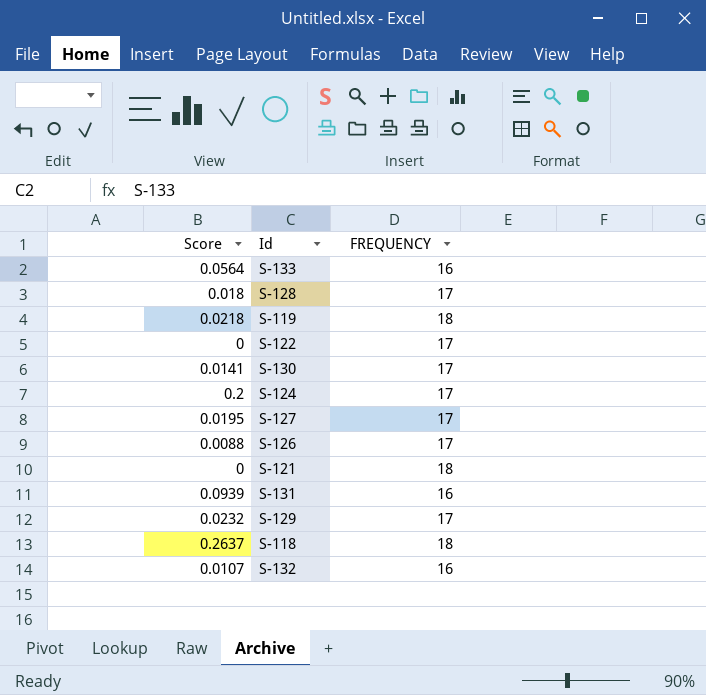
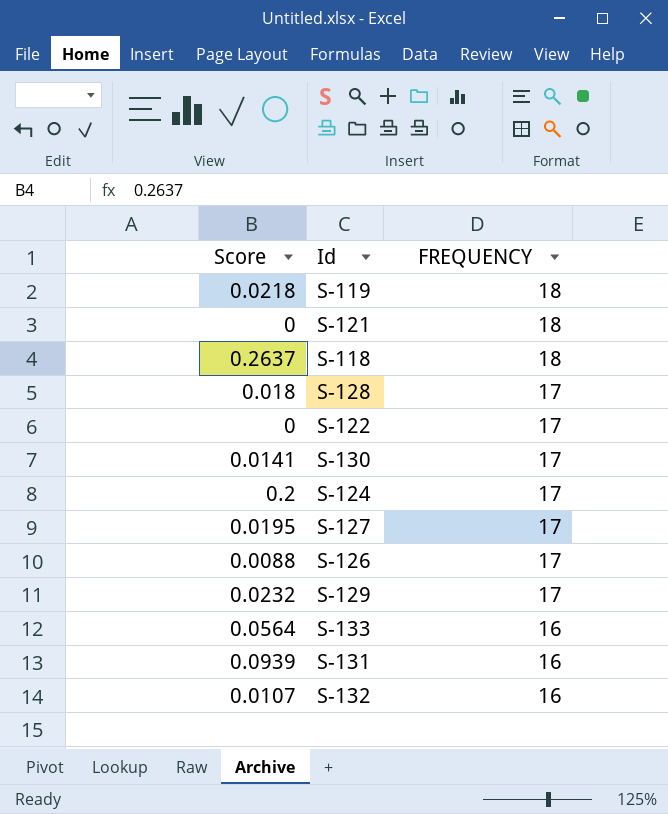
row order: none -> FREQUENCY descending

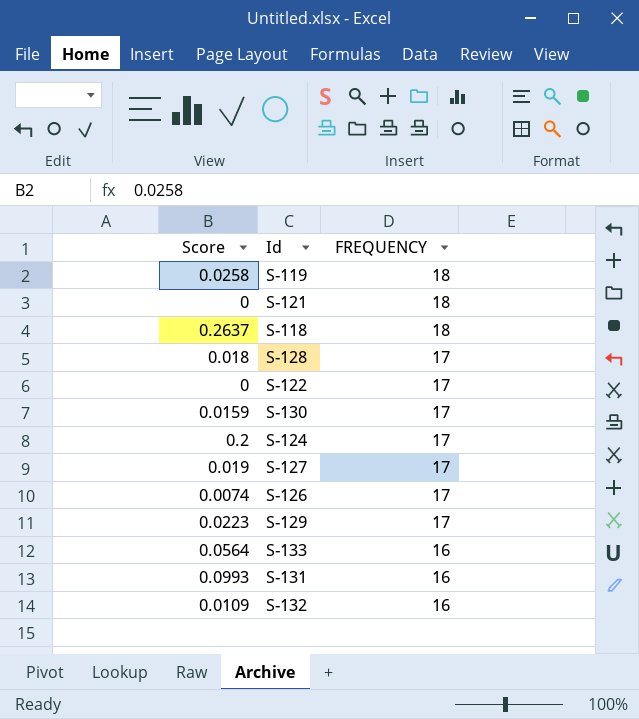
S-119 | Score: 0.0218 -> 0.0258
S-130 | Score: 0.0141 -> 0.0159
S-127 | Score: 0.0195 -> 0.019
S-126 | Score: 0.0088 -> 0.0074
S-129 | Score: 0.0232 -> 0.0223
S-131 | Score: 0.0939 -> 0.0993
S-132 | Score: 0.0107 -> 0.0109

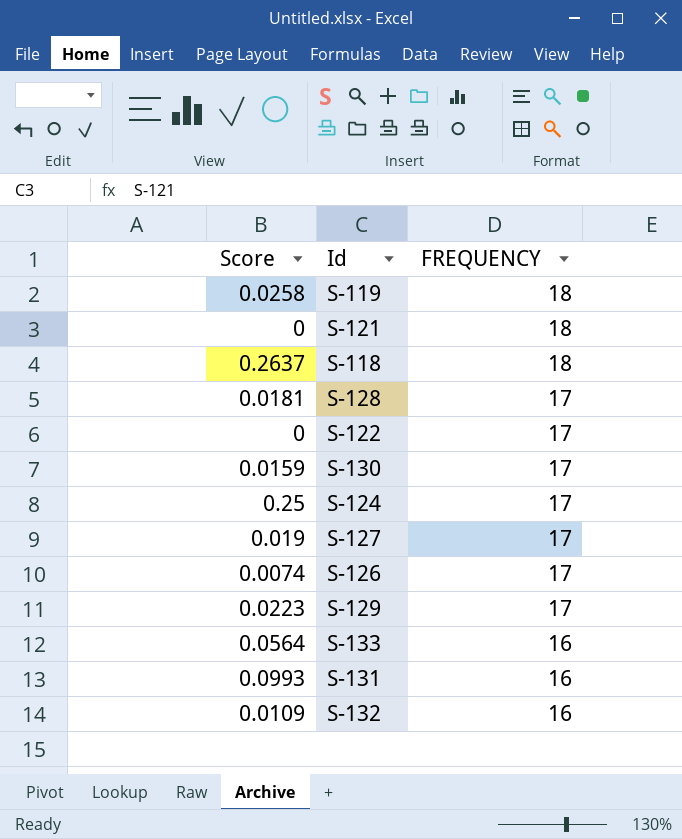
S-128 | Score: 0.018 -> 0.0181
S-124 | Score: 0.2 -> 0.25

